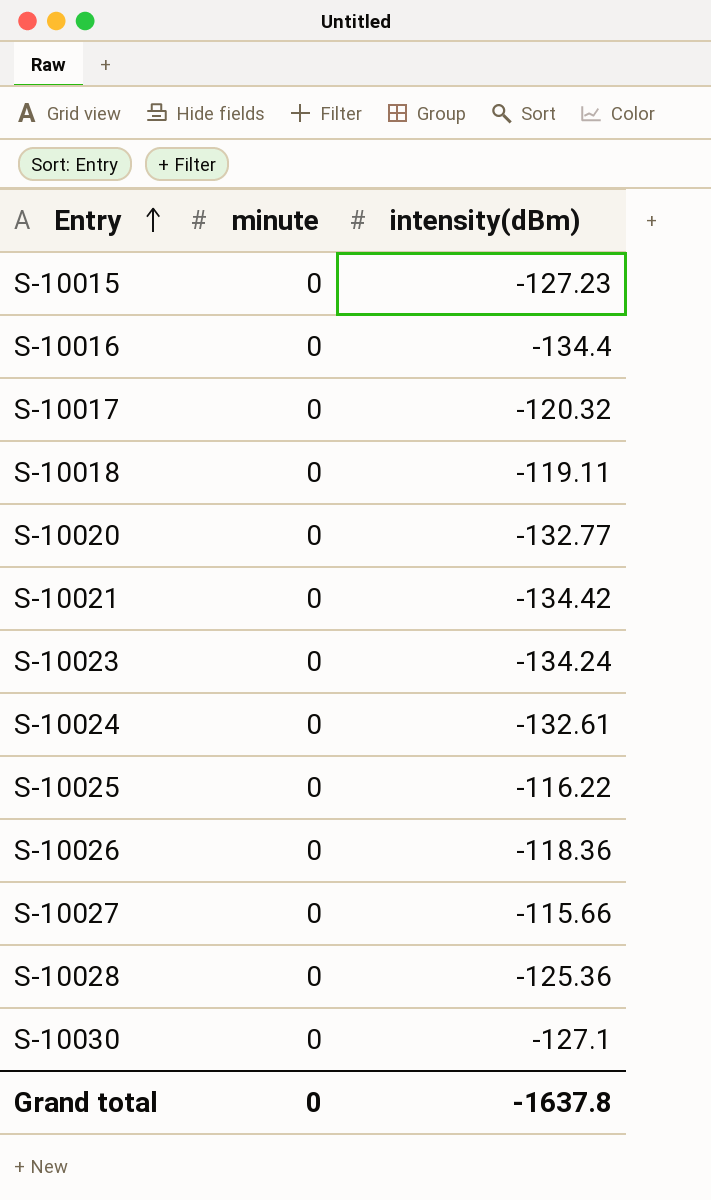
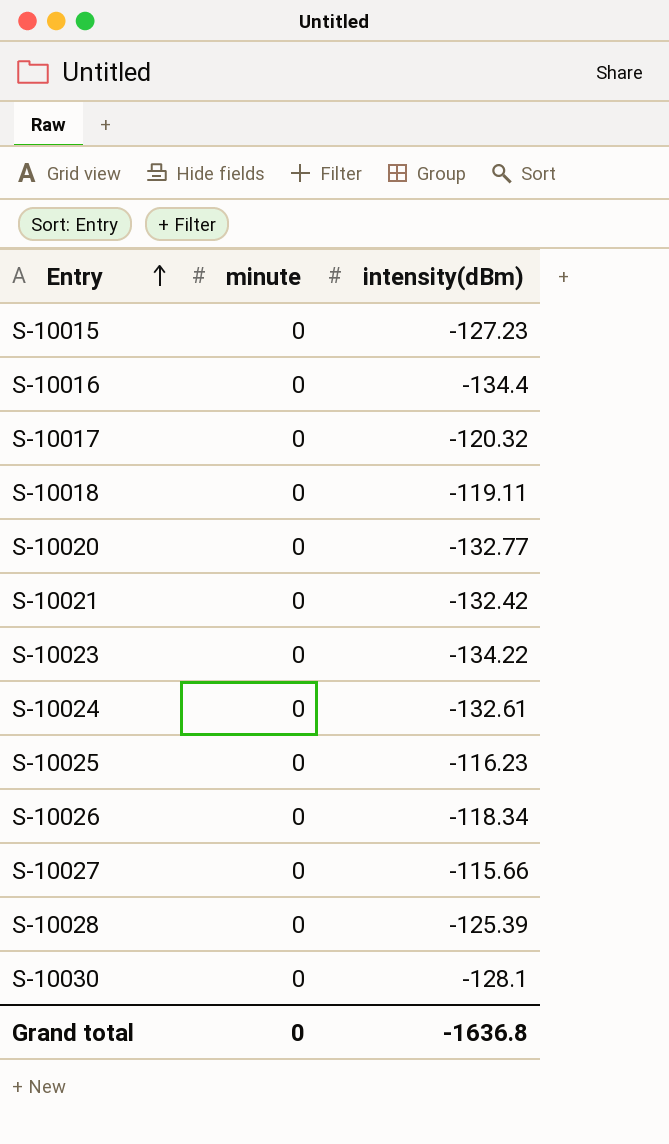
S-10021 | intensity(dBm): -134.42 -> -132.42
S-10023 | intensity(dBm): -134.24 -> -134.22
S-10025 | intensity(dBm): -116.22 -> -116.23
S-10026 | intensity(dBm): -118.36 -> -118.34
S-10028 | intensity(dBm): -125.36 -> -125.39
S-10030 | intensity(dBm): -127.1 -> -128.1
Grand total | intensity(dBm): -1637.8 -> -1636.8

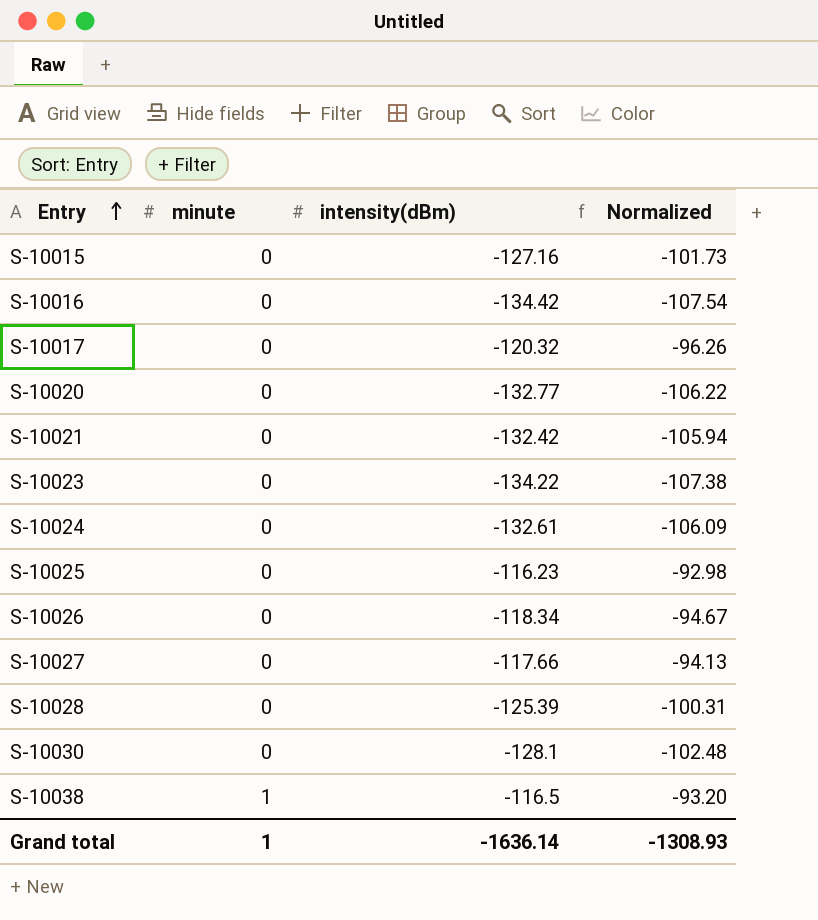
column Normalized | formula: none -> [intensity(dBm)] * 0.8
row S-10018: 0 | -119.11 -> none
S-10015 | intensity(dBm): -127.23 -> -127.16
S-10016 | intensity(dBm): -134.4 -> -134.42
S-10027 | intensity(dBm): -115.66 -> -117.66
row S-10038: none -> 1 | -116.5 | -93.20
Grand total | minute: 0 -> 1
Grand total | intensity(dBm): -1636.8 -> -1636.14

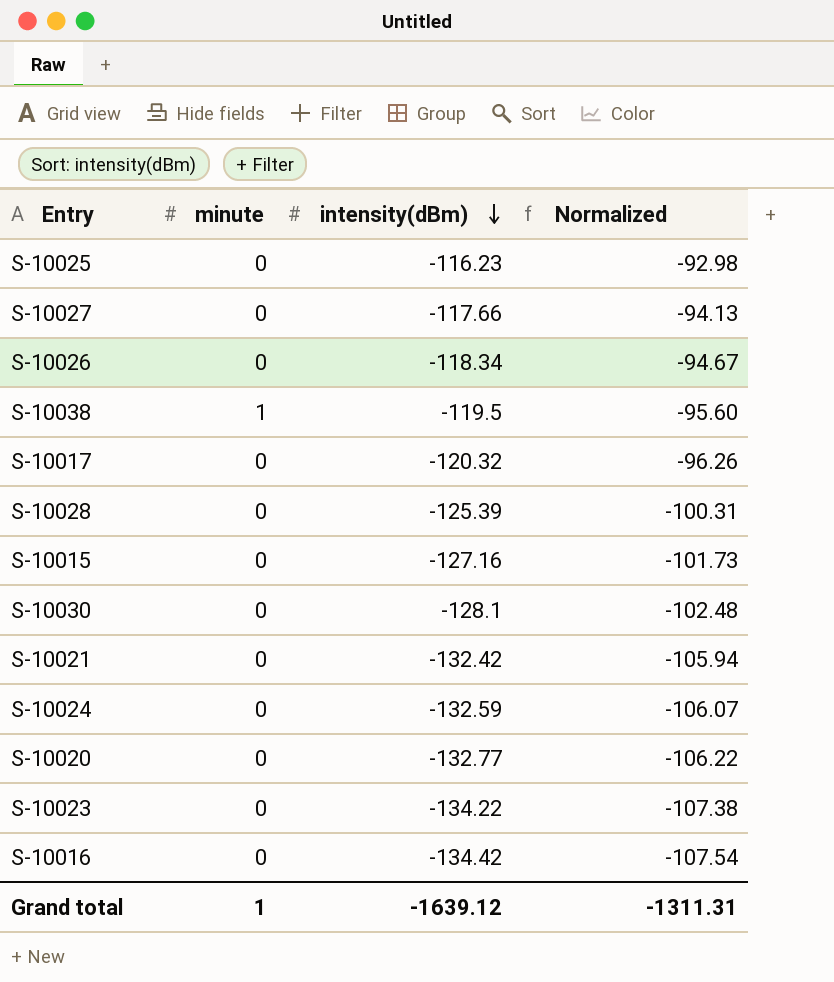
row order: Entry ascending -> intensity(dBm) descending
S-10038 | intensity(dBm): -116.5 -> -119.5
S-10038 | Normalized: -93.20 -> -95.60
S-10024 | intensity(dBm): -132.61 -> -132.59
S-10024 | Normalized: -106.09 -> -106.07
Grand total | intensity(dBm): -1636.14 -> -1639.12
Grand total | Normalized: -1308.93 -> -1311.31

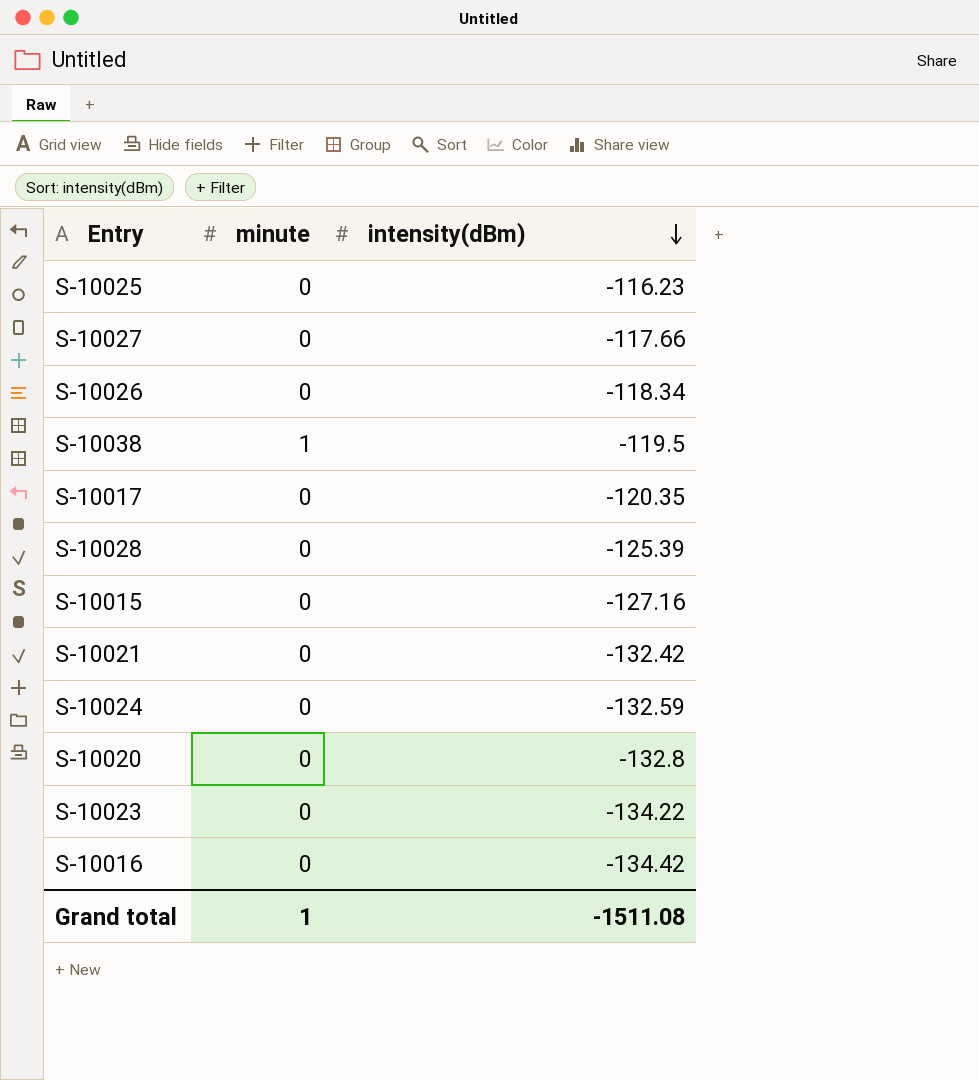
column Normalized | formula: [intensity(dBm)] * 0.8 -> none
row S-10030: 0 | -128.1 | -102.48 -> none
S-10017 | intensity(dBm): -120.32 -> -120.35
S-10020 | intensity(dBm): -132.77 -> -132.8
Grand total | intensity(dBm): -1639.12 -> -1511.08

